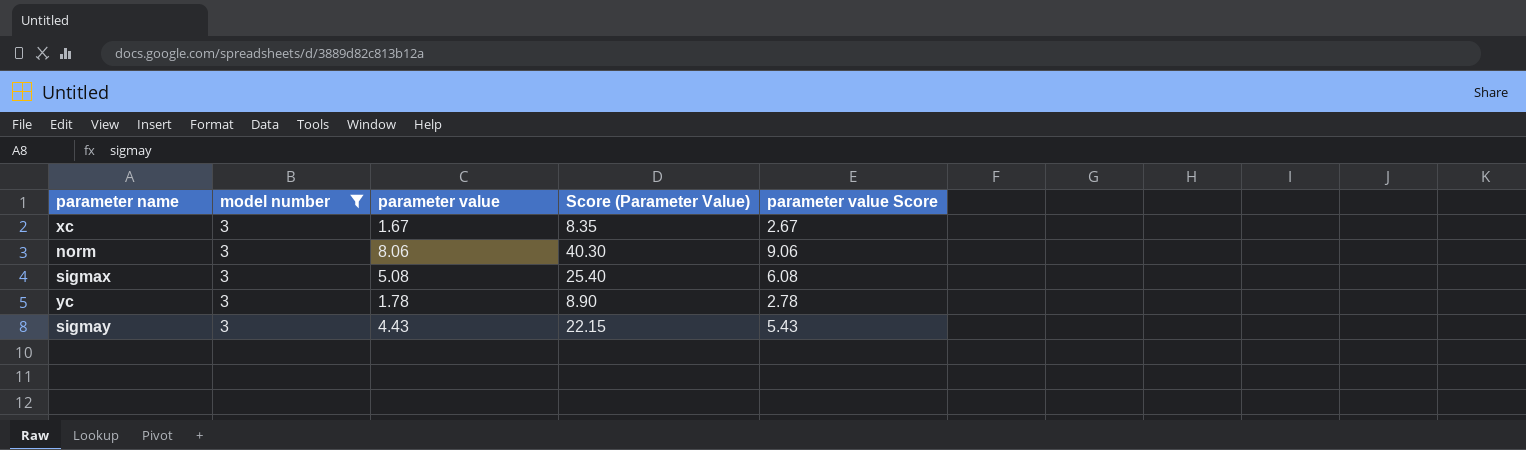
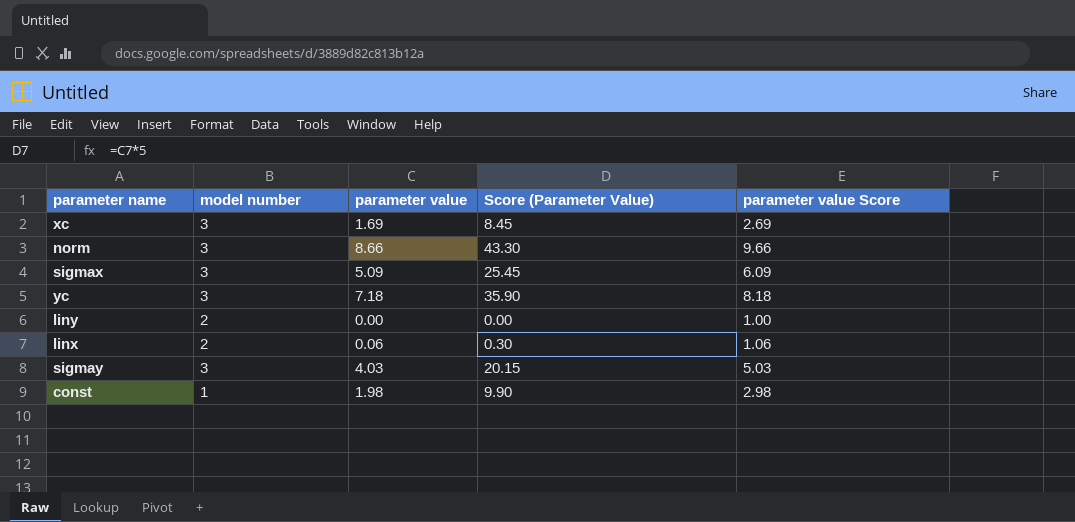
filter: model number = 3 -> none
xc | parameter value: 1.67 -> 1.69
xc | Score (Parameter Value): 8.35 -> 8.45
xc | parameter value Score: 2.67 -> 2.69
norm | parameter value: 8.06 -> 8.66
norm | Score (Parameter Value): 40.30 -> 43.30
norm | parameter value Score: 9.06 -> 9.66
sigmax | parameter value: 5.08 -> 5.09
sigmax | Score (Parameter Value): 25.40 -> 25.45
sigmax | parameter value Score: 6.08 -> 6.09
yc | parameter value: 1.78 -> 7.18
yc | Score (Parameter Value): 8.90 -> 35.90
yc | parameter value Score: 2.78 -> 8.18
sigmay | parameter value: 4.43 -> 4.03
sigmay | Score (Parameter Value): 22.15 -> 20.15
sigmay | parameter value Score: 5.43 -> 5.03

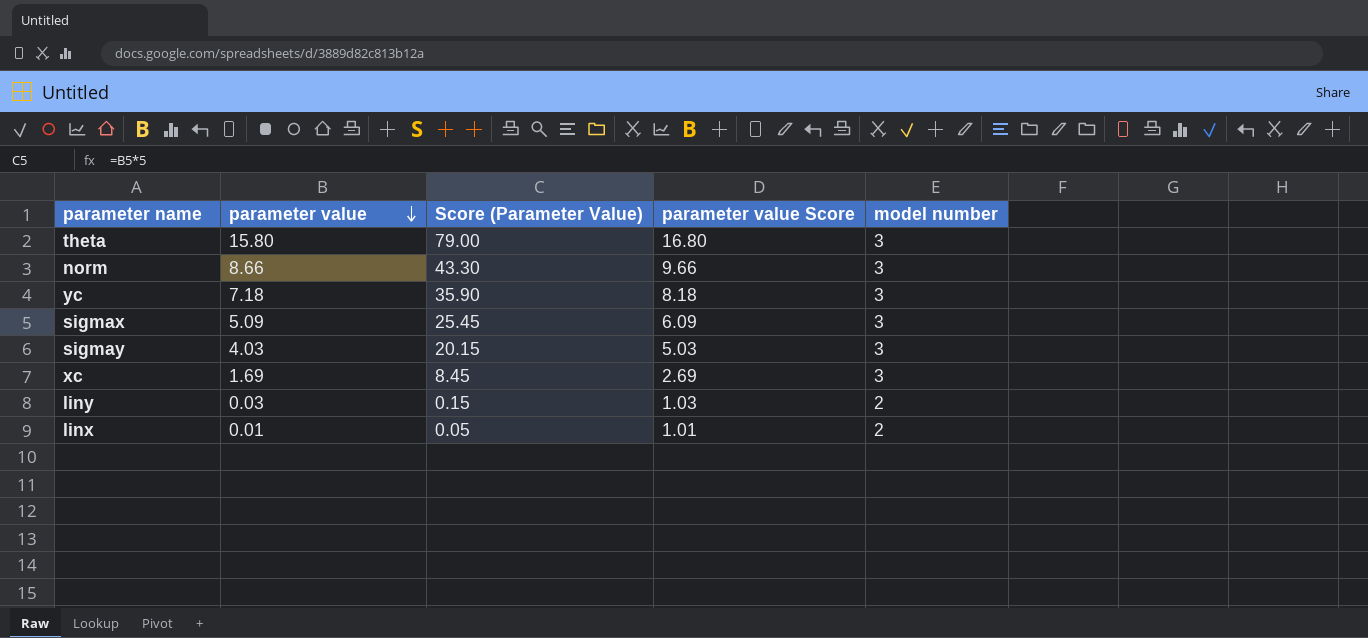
row order: none -> parameter value descending
column model number | position: 2 -> 5
row const: 1 | 1.98 | 9.90 | 2.98 -> none
row theta: none -> 15.80 | 79.00 | 16.80 | 3
liny | parameter value: 0.00 -> 0.03
liny | Score (Parameter Value): 0.00 -> 0.15
liny | parameter value Score: 1.00 -> 1.03
linx | parameter value: 0.06 -> 0.01
linx | Score (Parameter Value): 0.30 -> 0.05
linx | parameter value Score: 1.06 -> 1.01

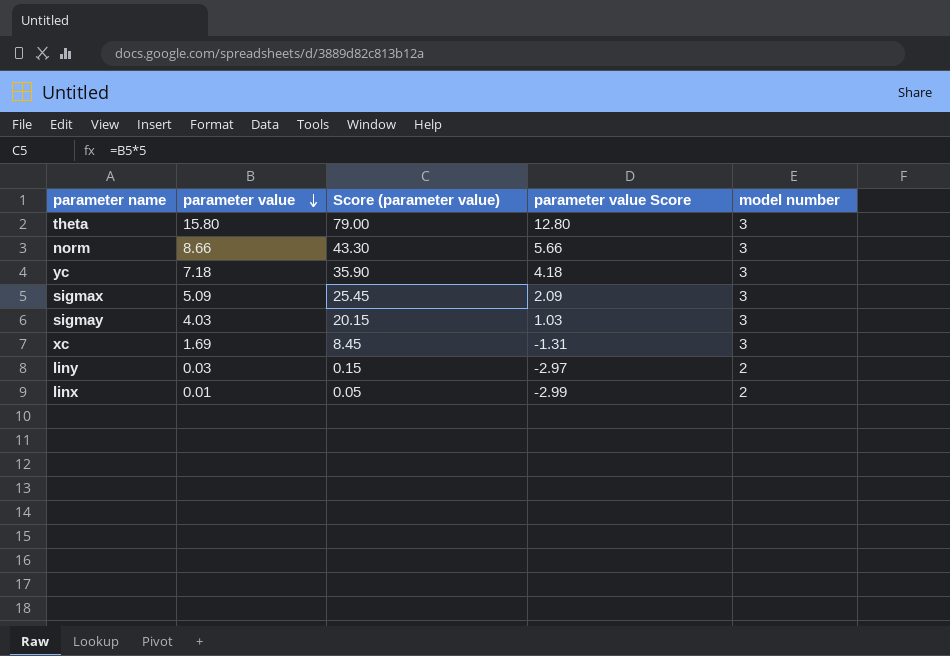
column name: Score (Parameter Value) -> Score (parameter value)
column parameter value Score | formula: [parameter value] + 1 -> [parameter value] - 3

